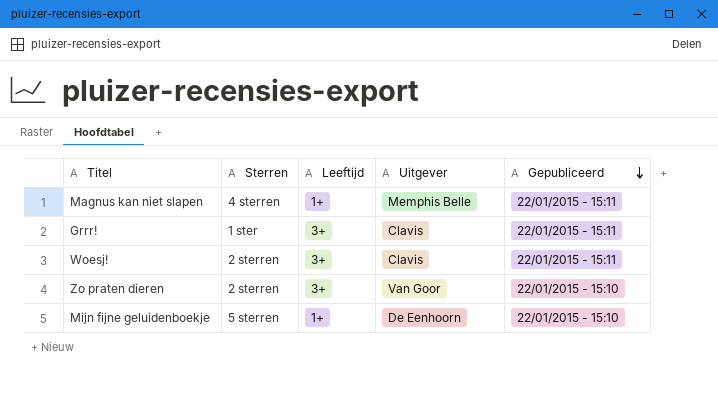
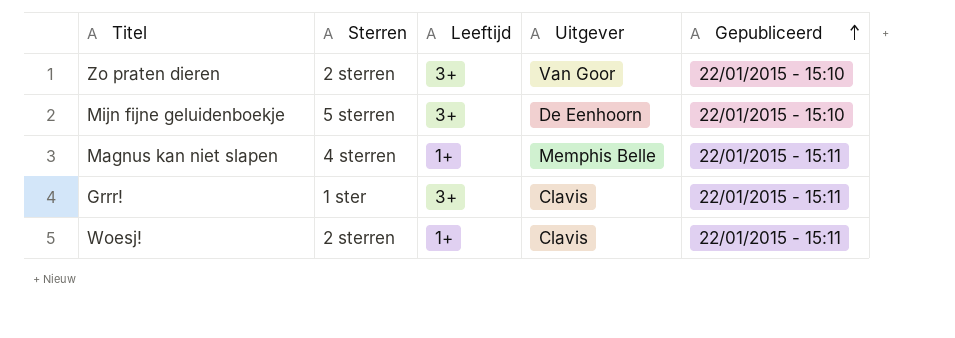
row order: Gepubliceerd descending -> Gepubliceerd ascending
Mijn fijne geluidenboekje | Leeftijd: 1+ -> 3+
Woesj! | Leeftijd: 3+ -> 1+

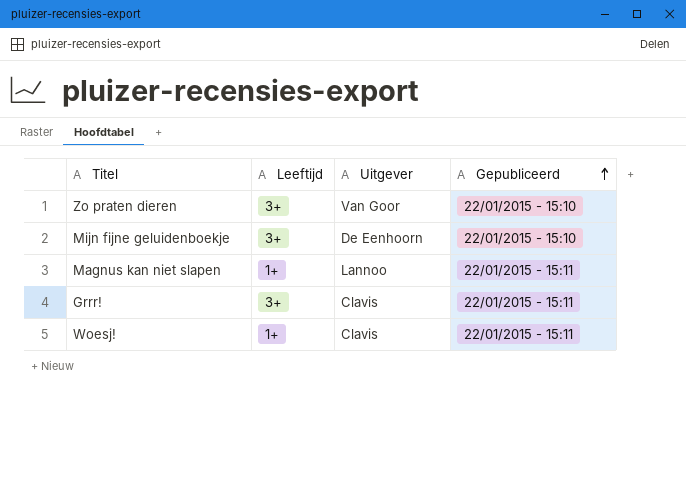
column Sterren | position: 2 -> none
Magnus kan niet slapen | Uitgever: Memphis Belle -> Lannoo

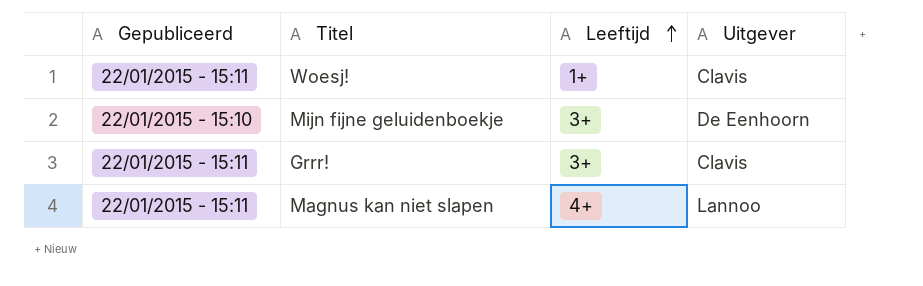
row order: Gepubliceerd ascending -> Leeftijd ascending
column Gepubliceerd | position: 4 -> 1
row Zo praten dieren: 3+ | Van Goor | 22/01/2015 - 15:10 -> none
Magnus kan niet slapen | Leeftijd: 1+ -> 4+

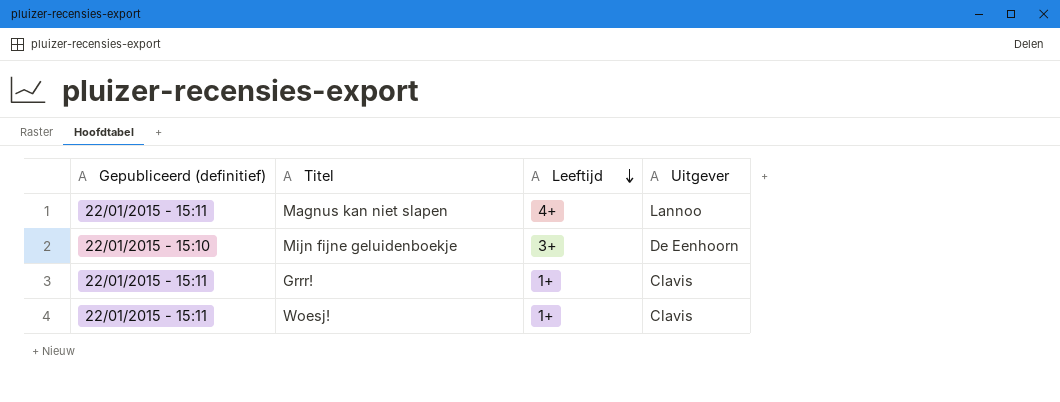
row order: Leeftijd ascending -> Leeftijd descending
column name: Gepubliceerd -> Gepubliceerd (definitief)
Grrr! | Leeftijd: 3+ -> 1+

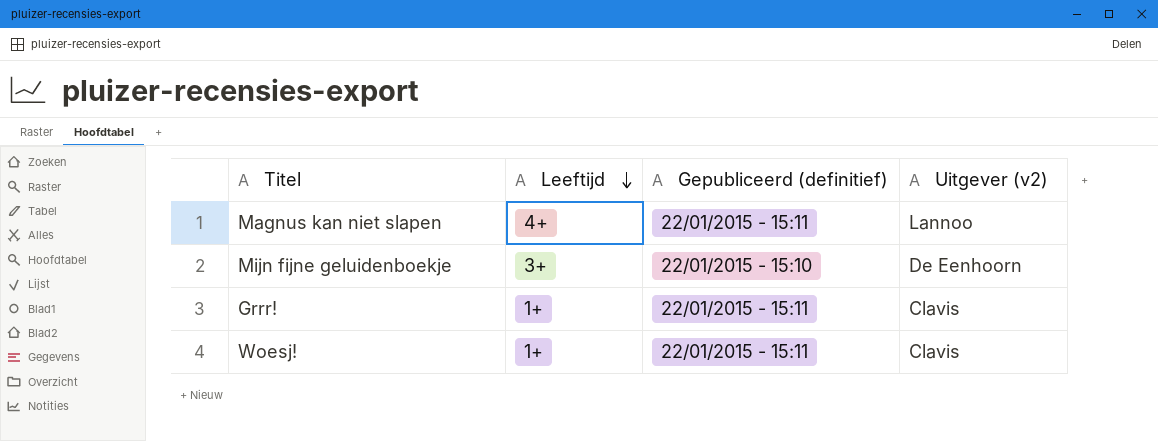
column Gepubliceerd (definitief) | position: 1 -> 3
column name: Uitgever -> Uitgever (v2)

